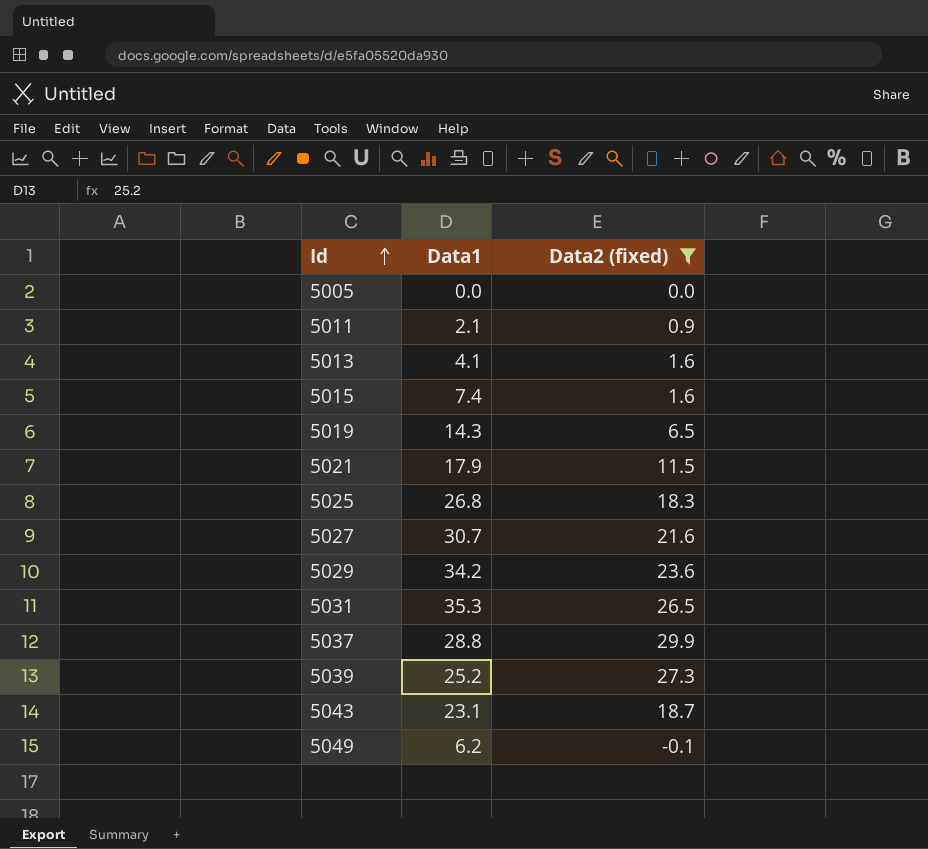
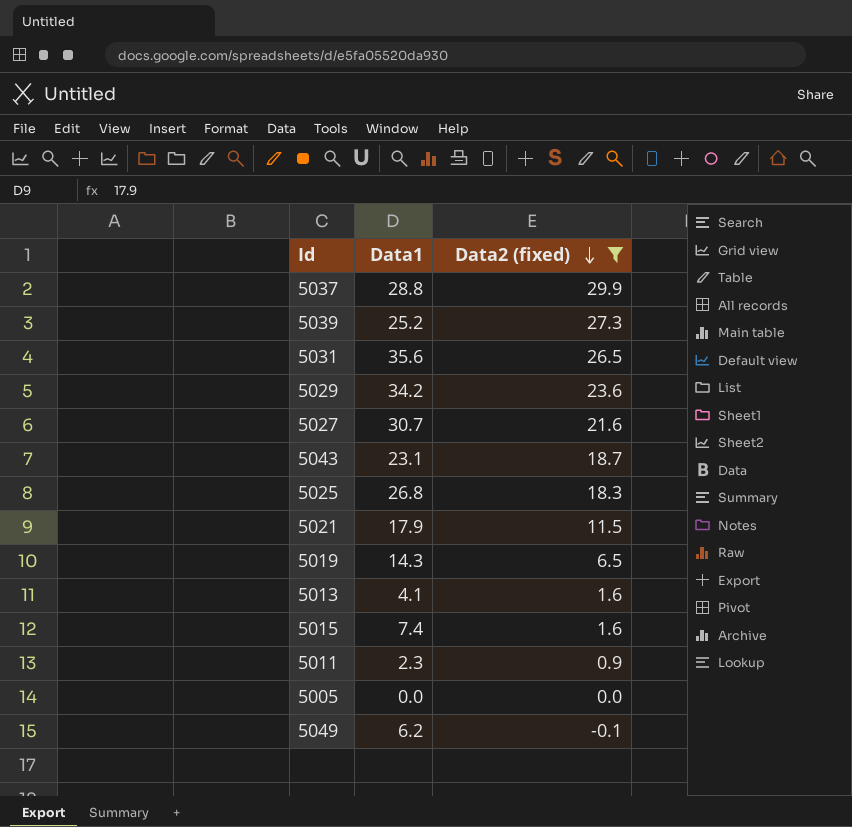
row order: Id ascending -> Data2 (fixed) descending
5031 | Data1: 35.3 -> 35.6
5011 | Data1: 2.1 -> 2.3

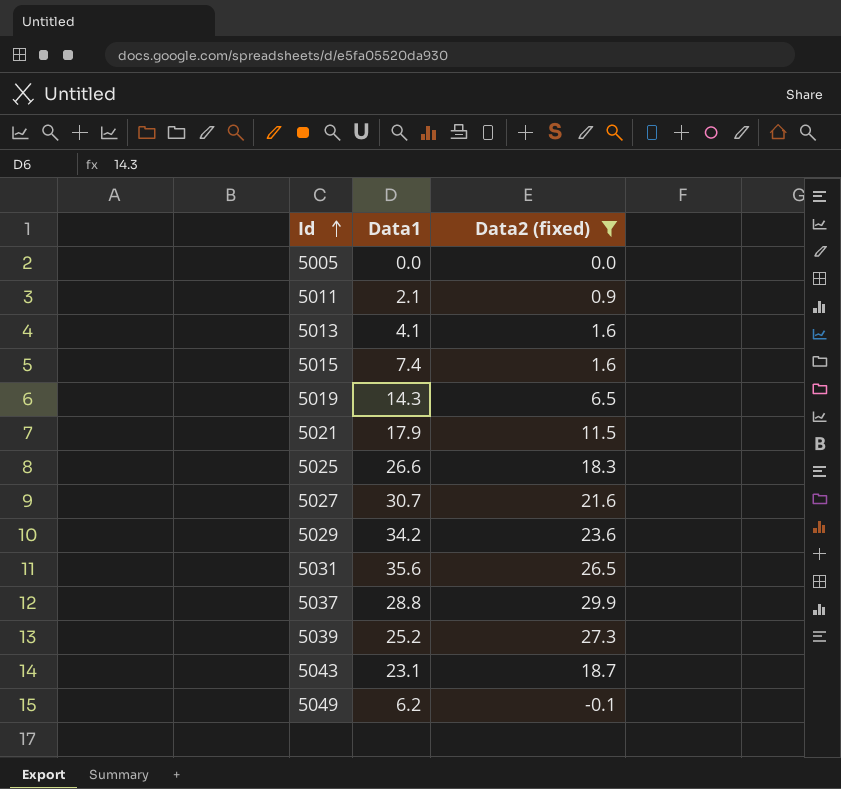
row order: Data2 (fixed) descending -> Id ascending
5011 | Data1: 2.3 -> 2.1
5025 | Data1: 26.8 -> 26.6

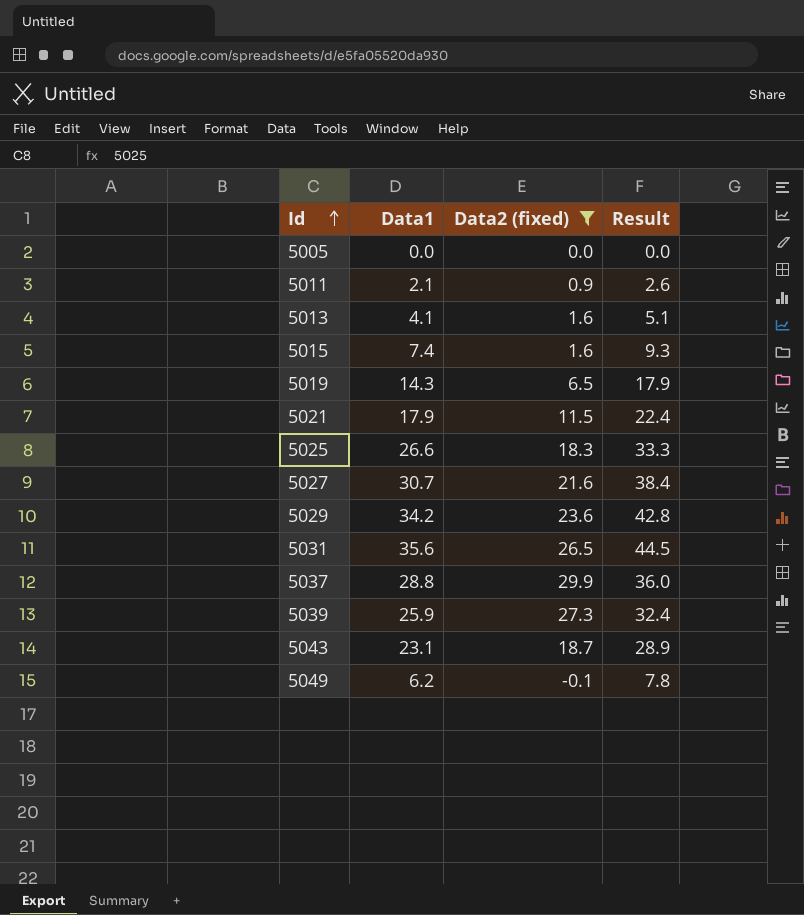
column Result | formula: none -> [Data1] * 1.25
5039 | Data1: 25.2 -> 25.9

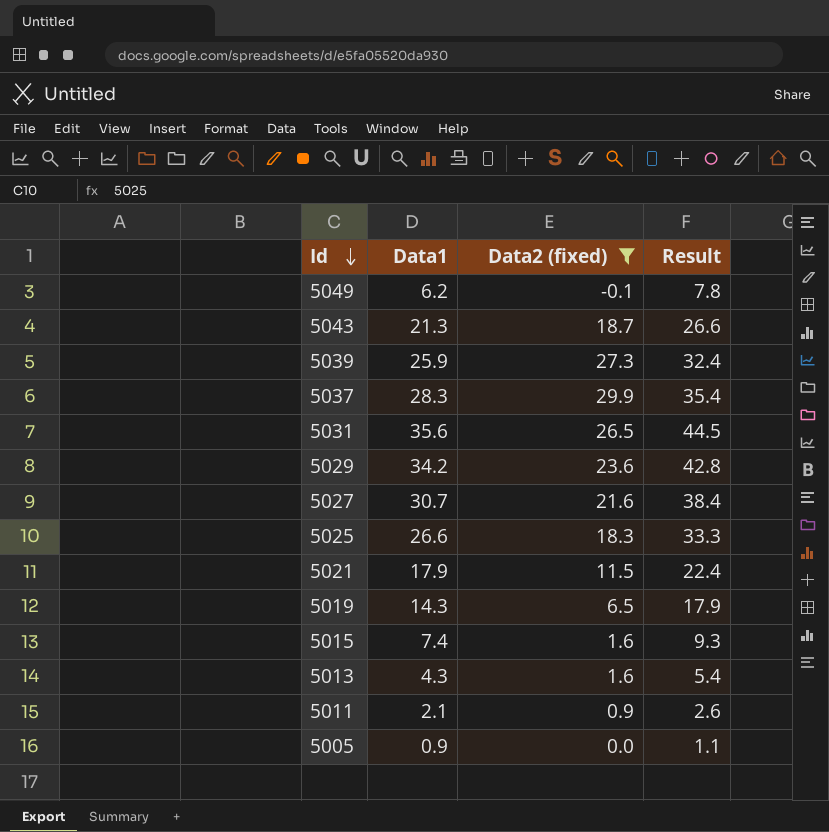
row order: Id ascending -> Id descending
5043 | Data1: 23.1 -> 21.3
5043 | Result: 28.9 -> 26.6
5037 | Data1: 28.8 -> 28.3
5037 | Result: 36.0 -> 35.4
5013 | Data1: 4.1 -> 4.3
5013 | Result: 5.1 -> 5.4
5005 | Data1: 0.0 -> 0.9
5005 | Result: 0.0 -> 1.1

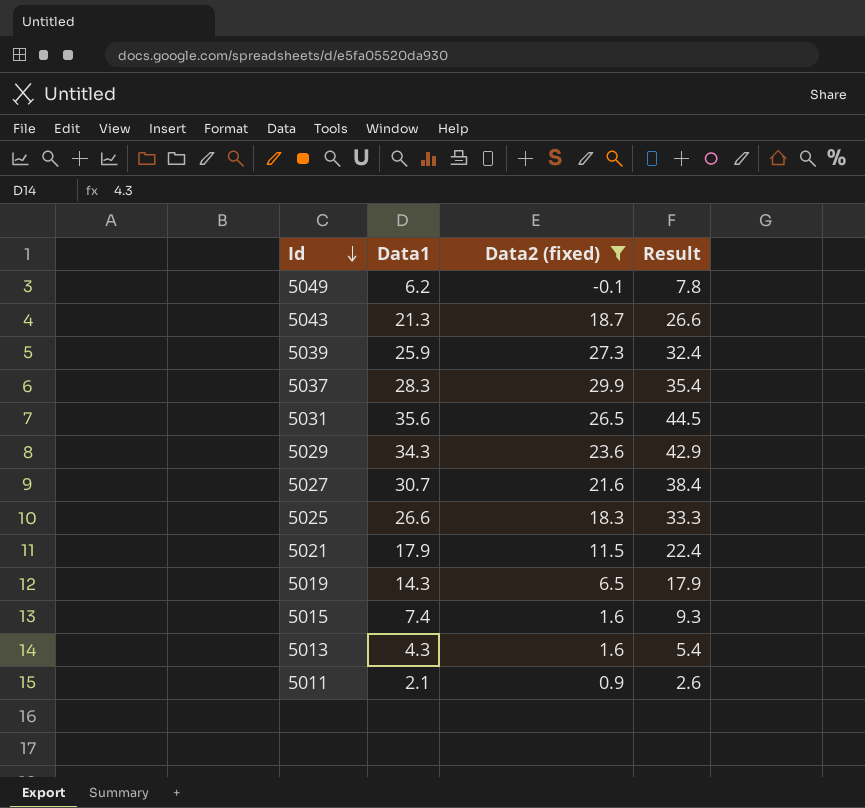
row 5005: 0.9 | 0.0 | 1.1 -> none
5029 | Data1: 34.2 -> 34.3
5029 | Result: 42.8 -> 42.9

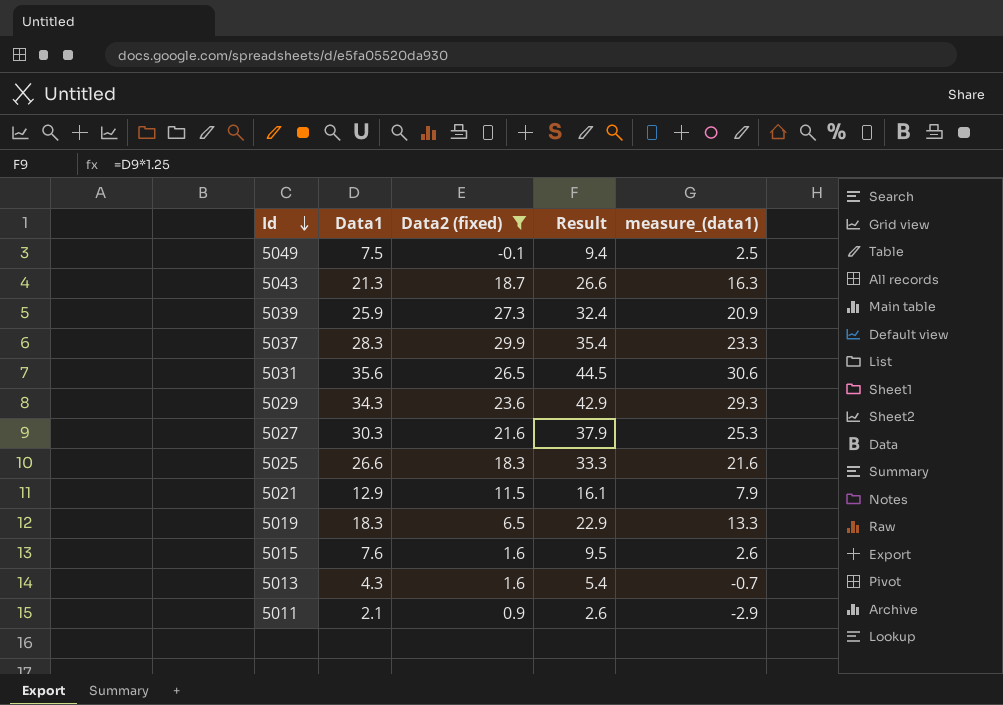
column measure_(data1) | formula: none -> [Data1] - 5
5049 | Data1: 6.2 -> 7.5
5049 | Result: 7.8 -> 9.4
5027 | Data1: 30.7 -> 30.3
5027 | Result: 38.4 -> 37.9
5021 | Data1: 17.9 -> 12.9
5021 | Result: 22.4 -> 16.1
5019 | Data1: 14.3 -> 18.3
5019 | Result: 17.9 -> 22.9
5015 | Data1: 7.4 -> 7.6
5015 | Result: 9.3 -> 9.5

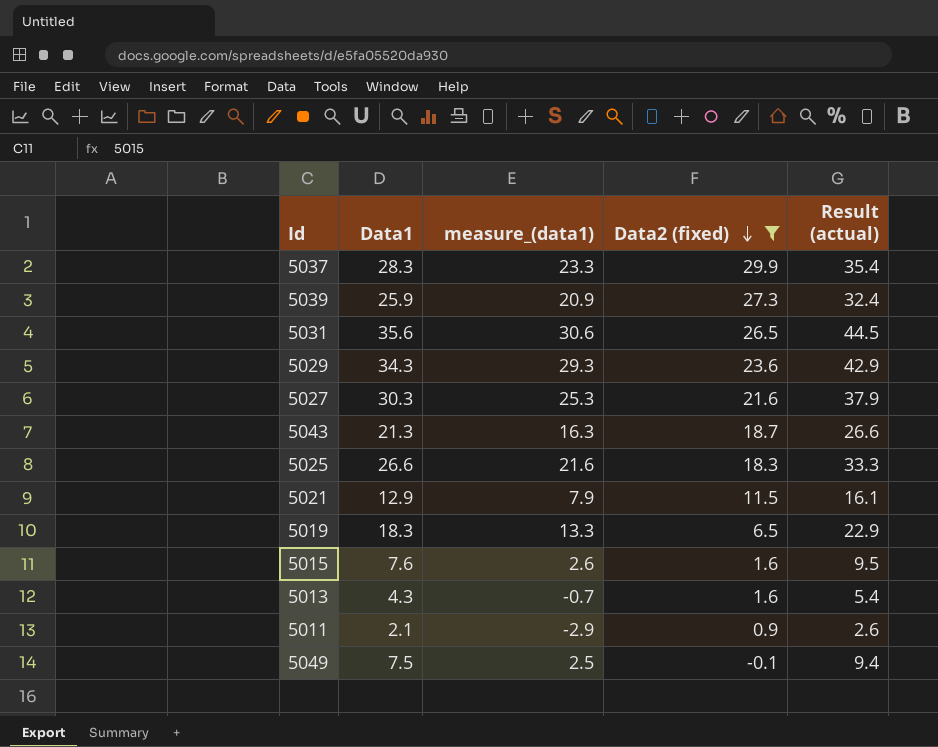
row order: Id descending -> Data2 (fixed) descending
column measure_(data1) | position: 5 -> 3
column name: Result -> Result (actual)

